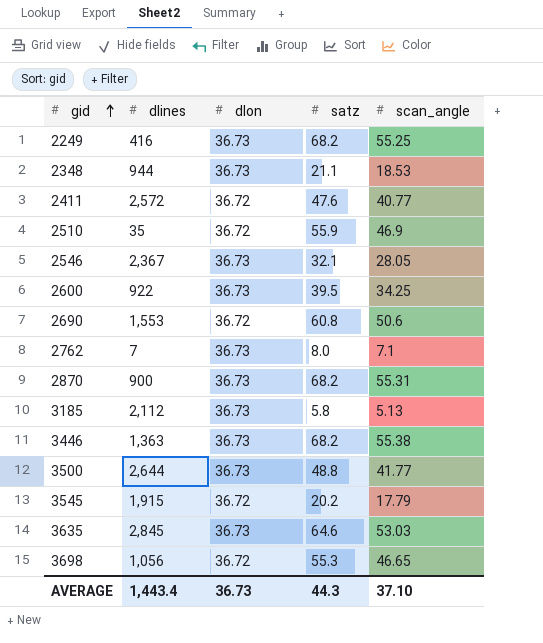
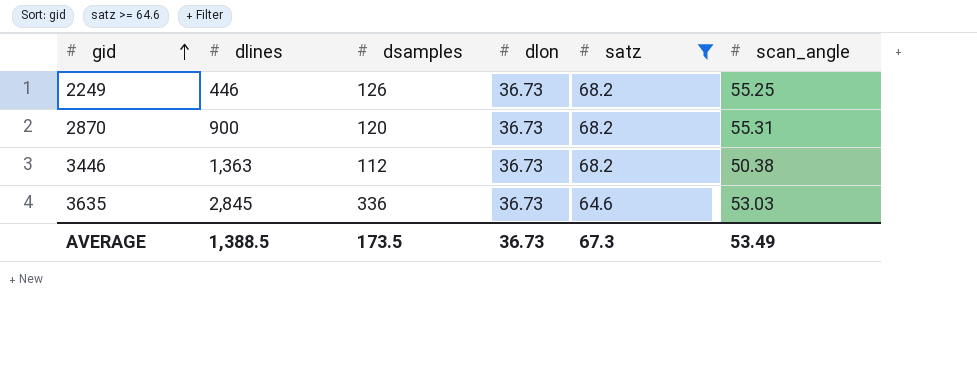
filter: none -> satz >= 64.6
column dsamples | position: none -> 3
2249 | dlines: 416 -> 446
3446 | scan_angle: 55.38 -> 50.38
AVERAGE | dlines: 1,443.4 -> 1,388.5
AVERAGE | satz: 44.3 -> 67.3
AVERAGE | scan_angle: 37.10 -> 53.49

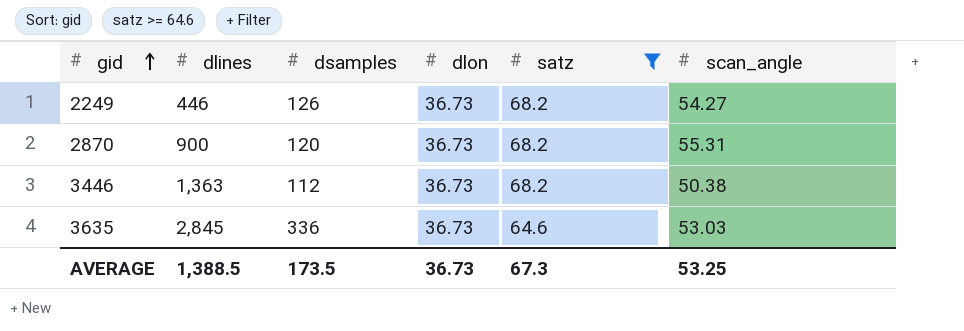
2249 | scan_angle: 55.25 -> 54.27
AVERAGE | scan_angle: 53.49 -> 53.25

